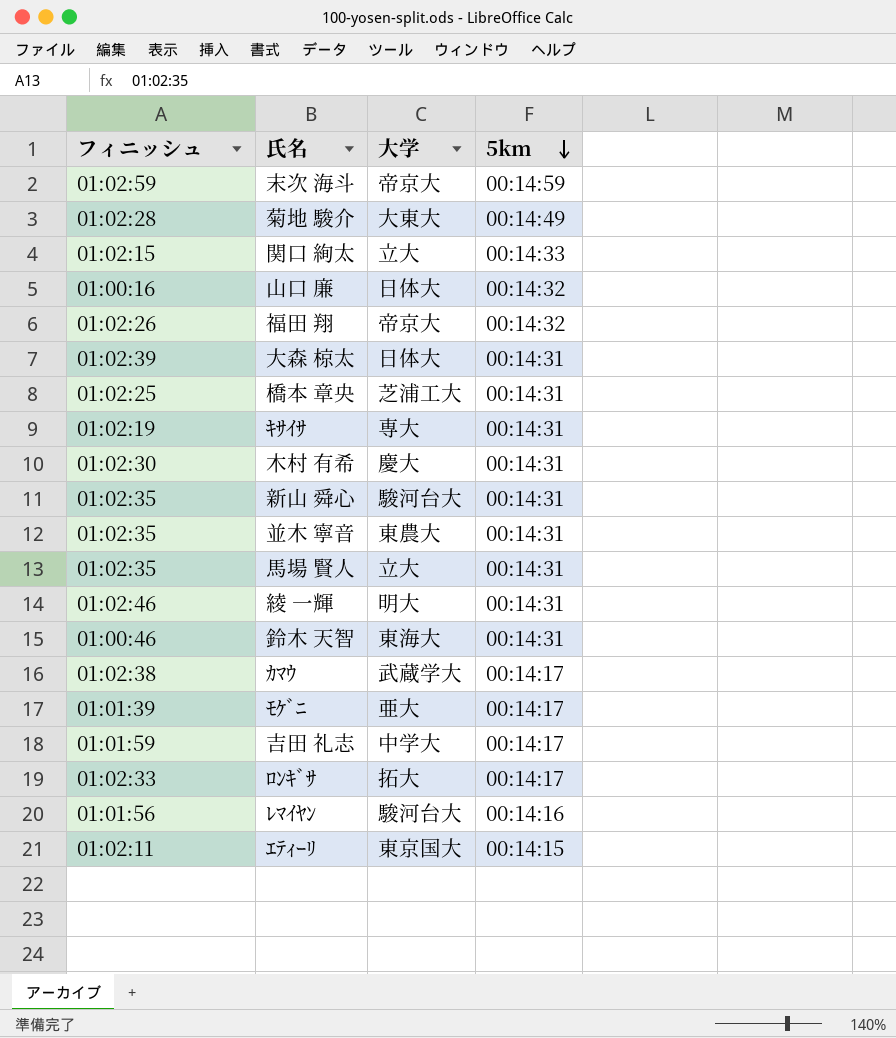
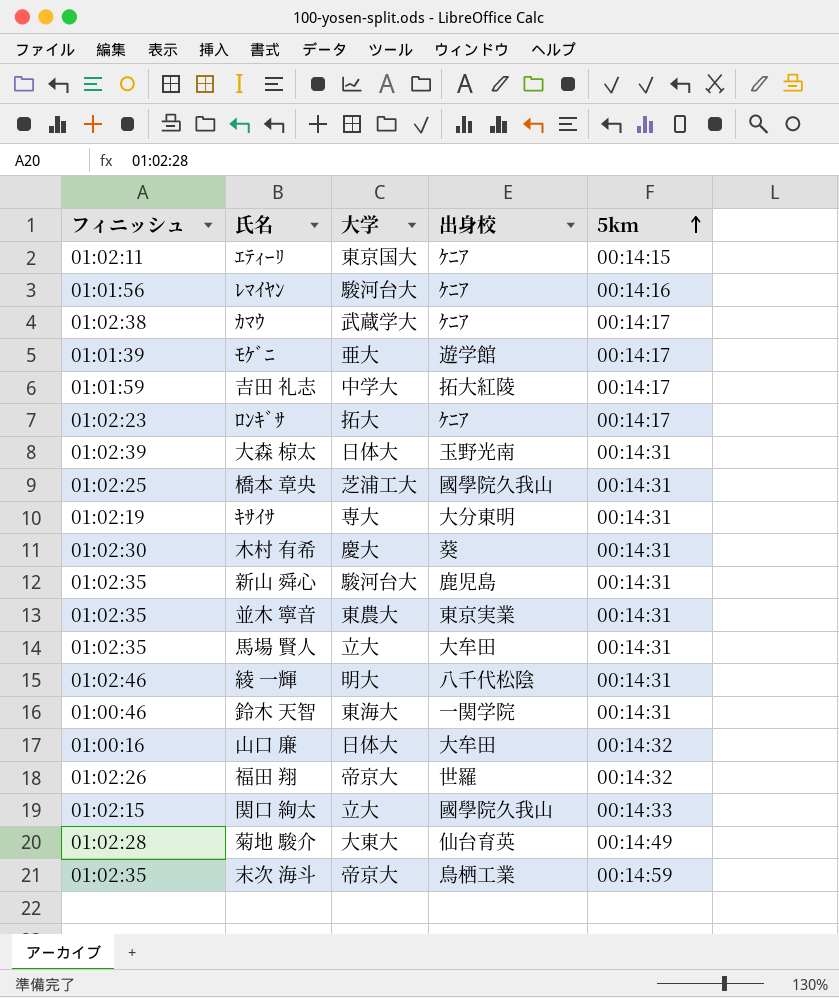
row order: 5km descending -> 5km ascending
column 出身校 | position: none -> 4
ﾛﾝｷﾞｻ | フィニッシュ: 01:02:33 -> 01:02:23
末次 海斗 | フィニッシュ: 01:02:59 -> 01:02:35

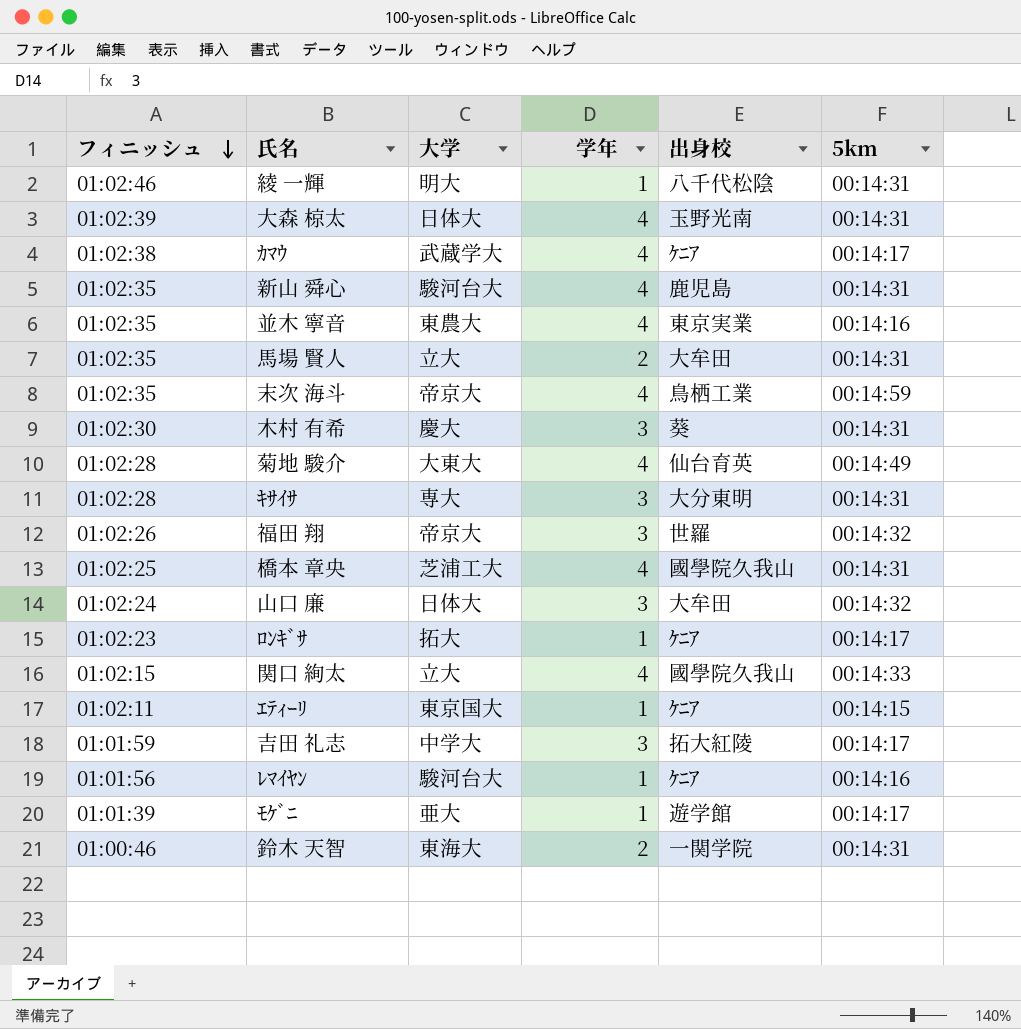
row order: 5km ascending -> フィニッシュ descending
column 学年 | position: none -> 4
並木 寧音 | 5km: 00:14:31 -> 00:14:16
ｷｻｲｻ | フィニッシュ: 01:02:19 -> 01:02:28
山口 廉 | フィニッシュ: 01:00:16 -> 01:02:24

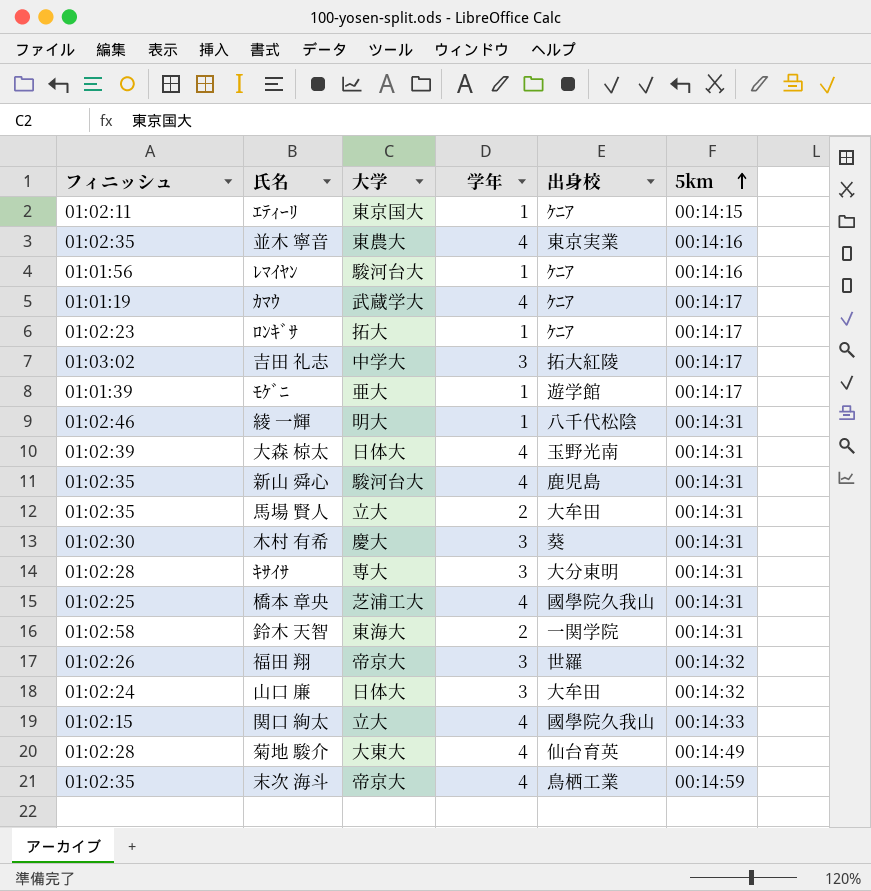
row order: フィニッシュ descending -> 5km ascending
ｶﾏｳ | フィニッシュ: 01:02:38 -> 01:01:19
吉田 礼志 | フィニッシュ: 01:01:59 -> 01:03:02
鈴木 天智 | フィニッシュ: 01:00:46 -> 01:02:58

